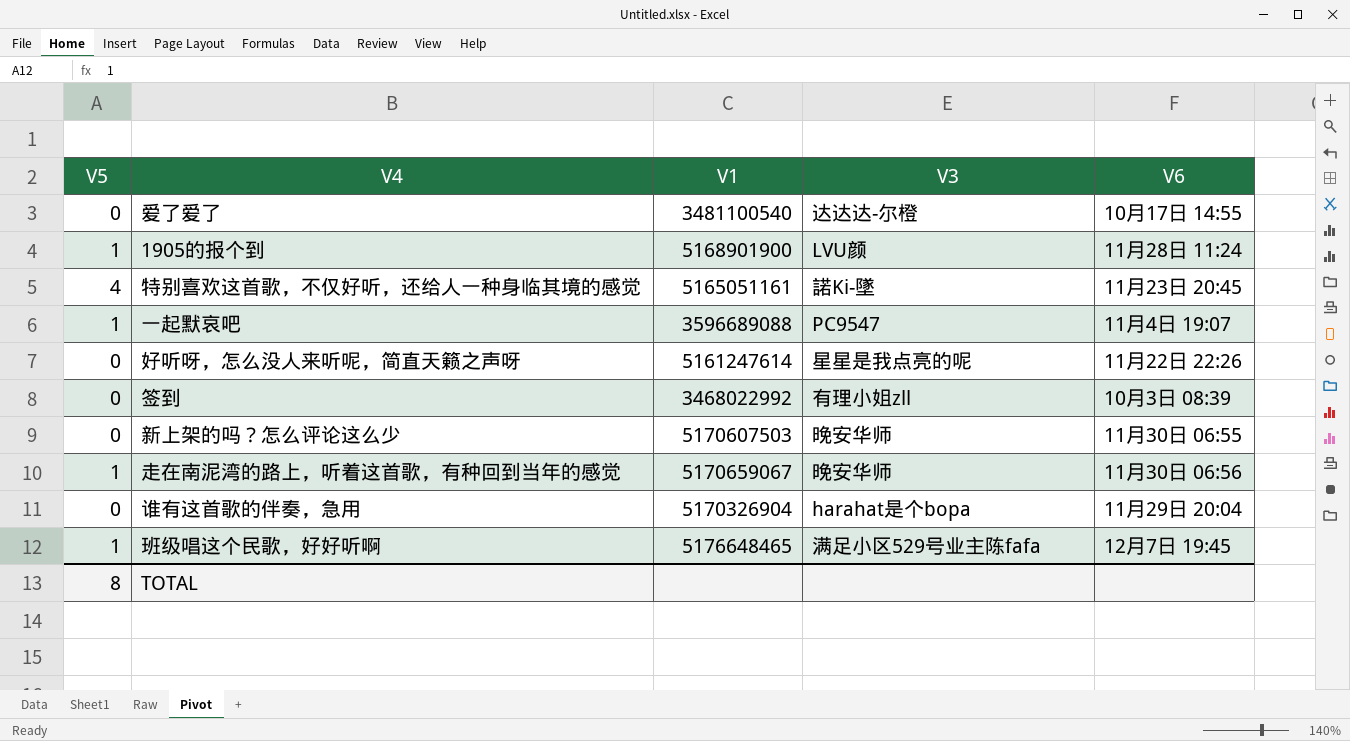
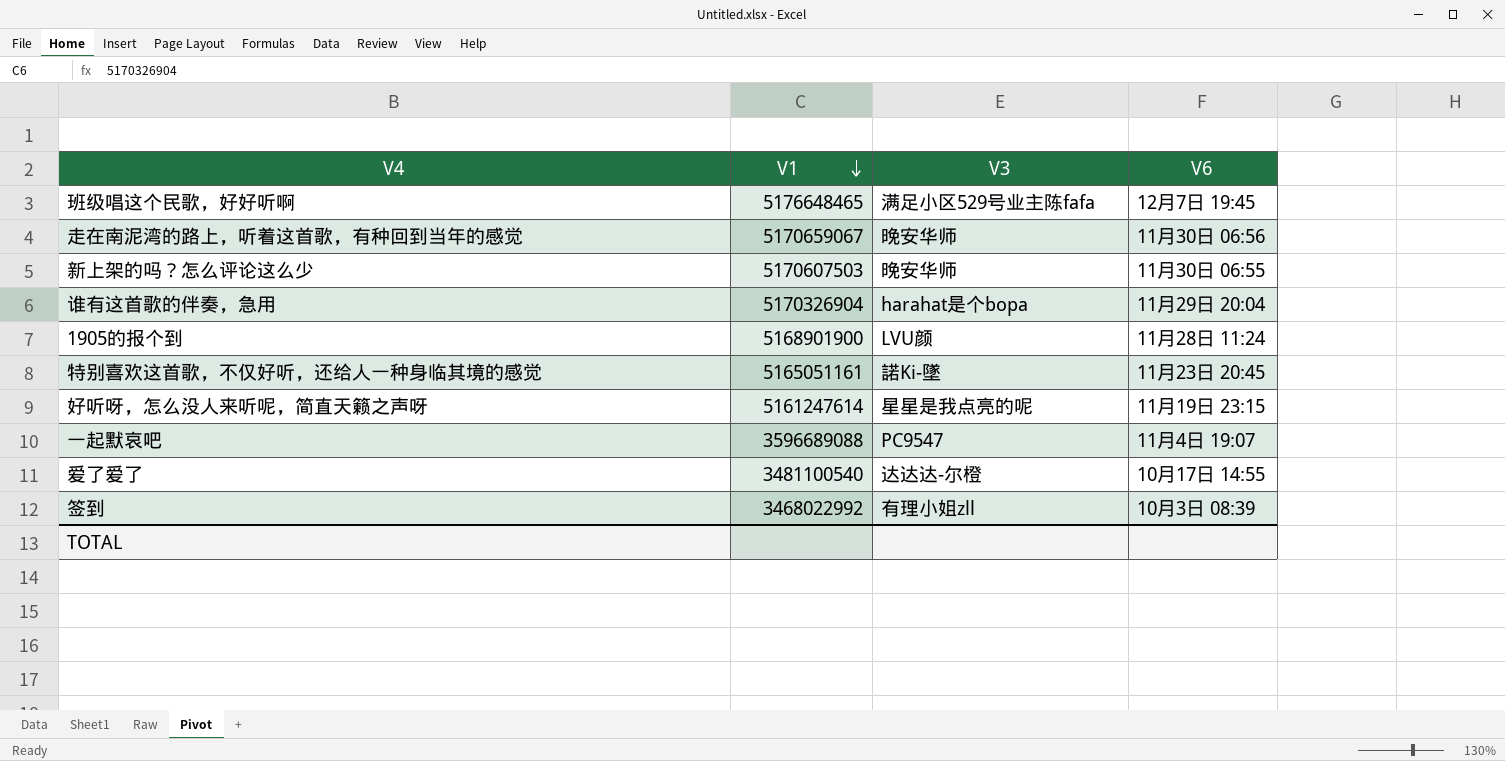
row order: none -> V1 descending
column V5 | position: 1 -> none
好听呀，怎么没人来听呢，简直天籁之声呀 | V6: 11月22日 22:26 -> 11月19日 23:15

